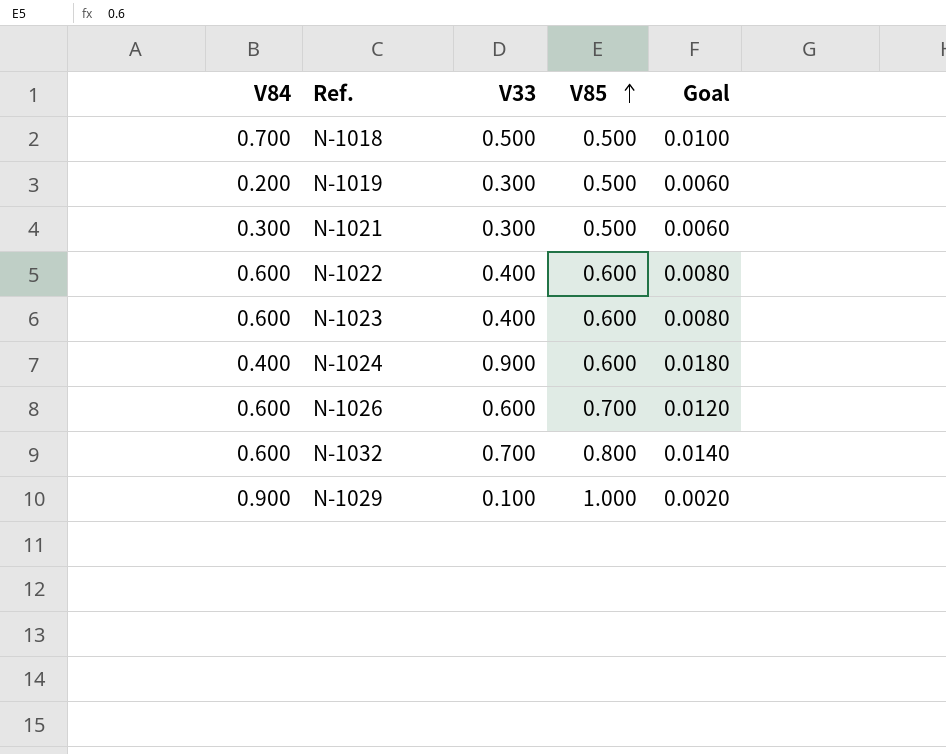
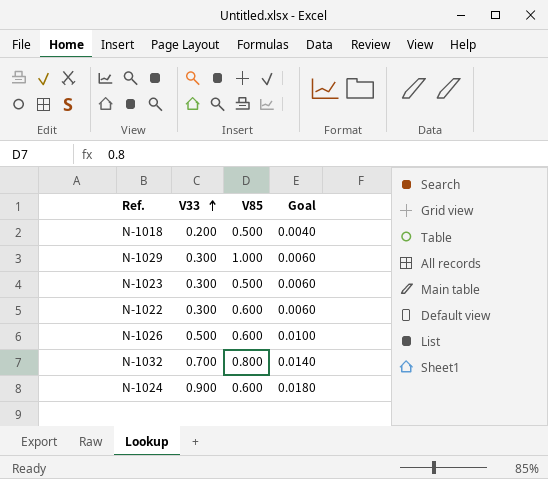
row order: V85 ascending -> V33 ascending
column V84 | position: 1 -> none
row N-1019: 0.200 | 0.300 | 0.500 | 0.0060 -> none
row N-1021: 0.300 | 0.300 | 0.500 | 0.0060 -> none
N-1018 | V33: 0.500 -> 0.200
N-1018 | Goal: 0.0100 -> 0.0040
N-1029 | V33: 0.100 -> 0.300
N-1029 | Goal: 0.0020 -> 0.0060
N-1023 | V33: 0.400 -> 0.300
N-1023 | V85: 0.600 -> 0.500
N-1023 | Goal: 0.0080 -> 0.0060
N-1022 | V33: 0.400 -> 0.300
N-1022 | Goal: 0.0080 -> 0.0060
N-1026 | V33: 0.600 -> 0.500
N-1026 | V85: 0.700 -> 0.600
N-1026 | Goal: 0.0120 -> 0.0100

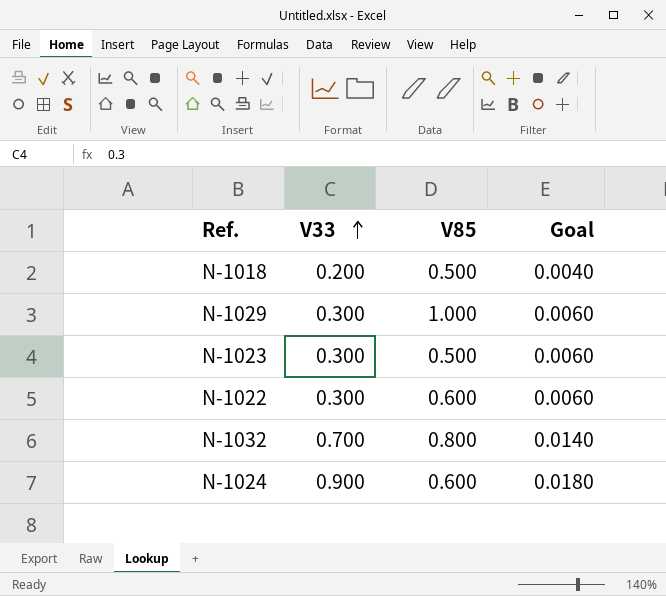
row N-1026: 0.500 | 0.600 | 0.0100 -> none

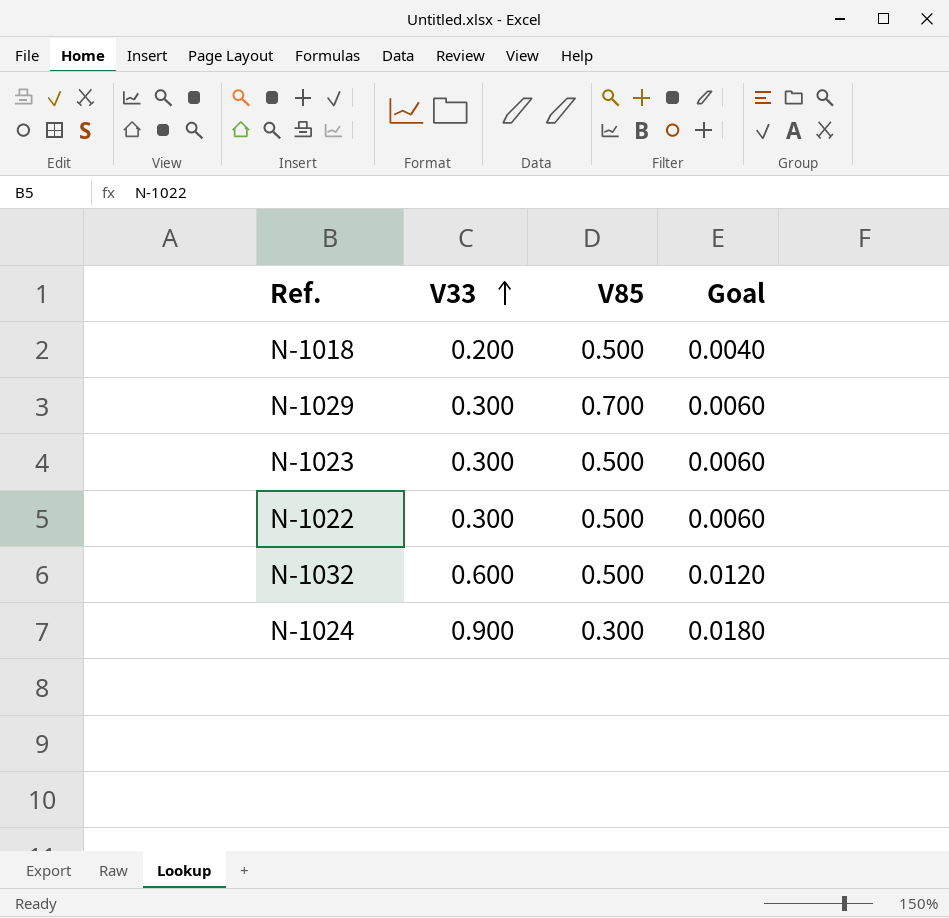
N-1029 | V85: 1.000 -> 0.700
N-1022 | V85: 0.600 -> 0.500
N-1032 | V33: 0.700 -> 0.600
N-1032 | V85: 0.800 -> 0.500
N-1032 | Goal: 0.0140 -> 0.0120
N-1024 | V85: 0.600 -> 0.300

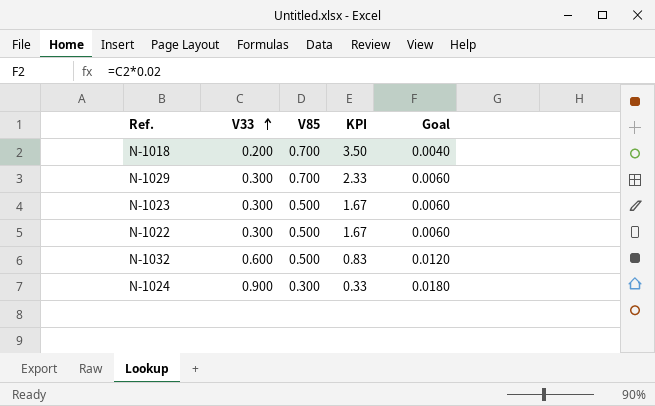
column KPI | formula: none -> [V85] / [V33]
N-1018 | V85: 0.500 -> 0.700

